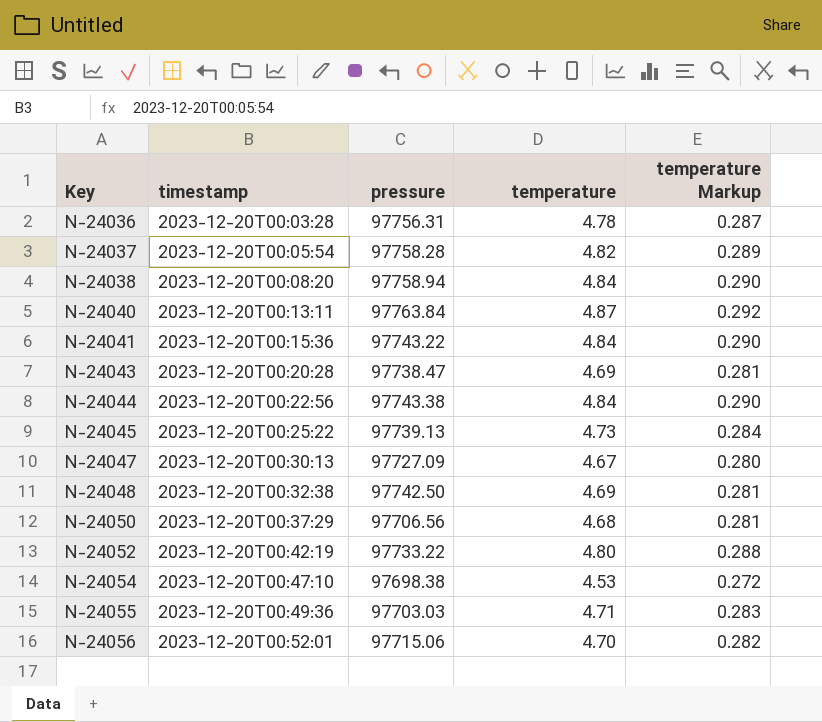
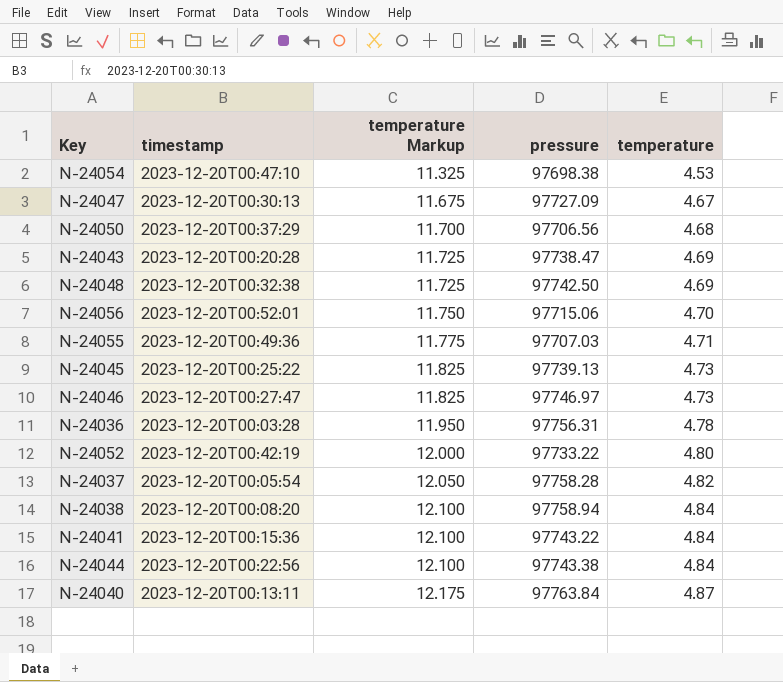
row order: Key ascending -> temperature Markup ascending
column temperature Markup | formula: [temperature] * 0.06 -> [temperature] * 2.5
column temperature Markup | position: 5 -> 3
N-24055 | pressure: 97703.03 -> 97707.03
row N-24046: none -> 2023-12-20T00:27:47 | 11.825 | 97746.97 | 4.73

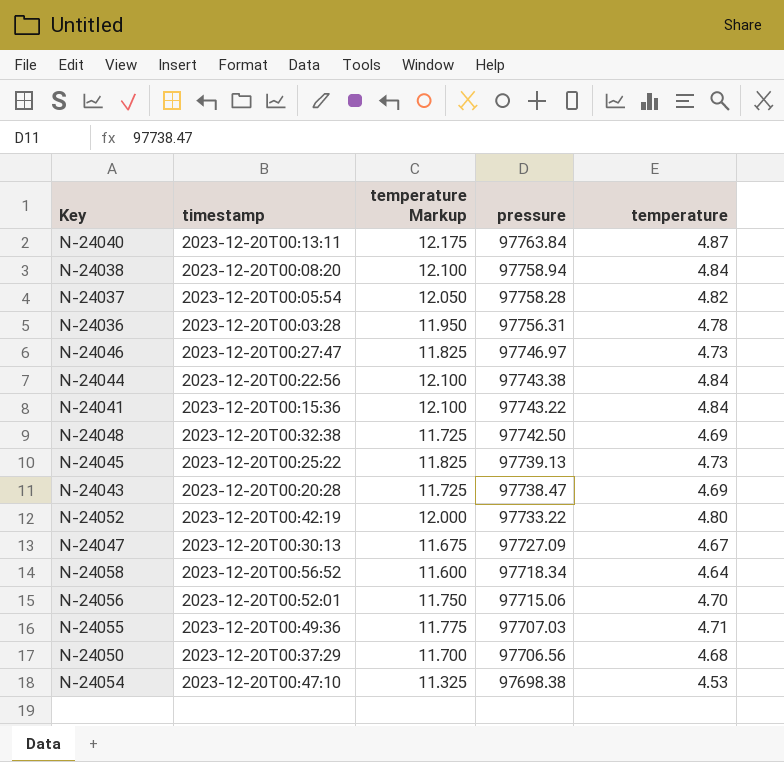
row order: temperature Markup ascending -> pressure descending
row N-24058: none -> 2023-12-20T00:56:52 | 11.600 | 97718.34 | 4.64

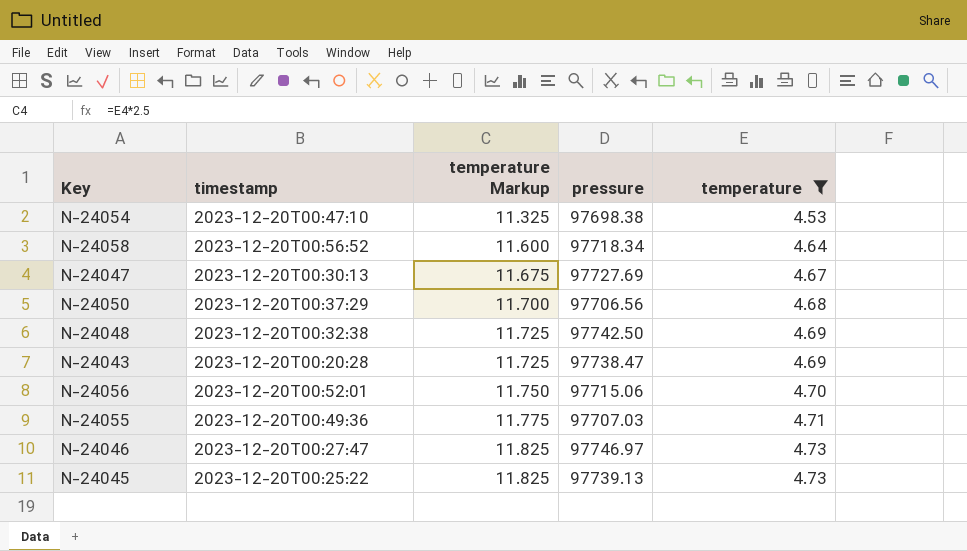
filter: none -> temperature <= 4.73
row order: pressure descending -> temperature Markup ascending
N-24047 | pressure: 97727.09 -> 97727.69

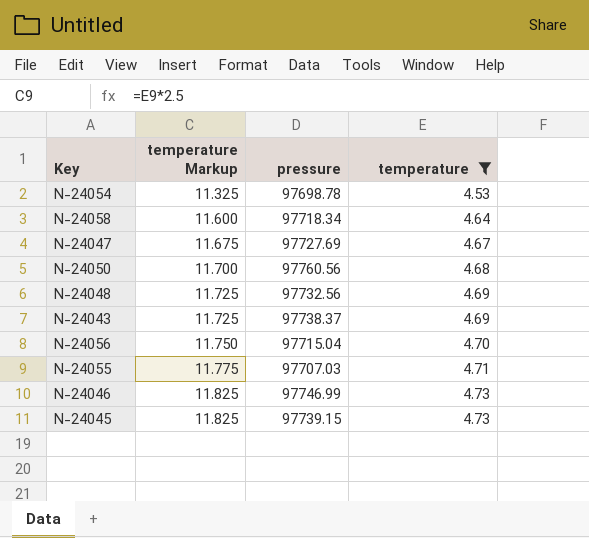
column timestamp | position: 2 -> none
N-24054 | pressure: 97698.38 -> 97698.78
N-24050 | pressure: 97706.56 -> 97760.56
N-24048 | pressure: 97742.50 -> 97732.56
N-24043 | pressure: 97738.47 -> 97738.37
N-24056 | pressure: 97715.06 -> 97715.04
N-24046 | pressure: 97746.97 -> 97746.99
N-24045 | pressure: 97739.13 -> 97739.15

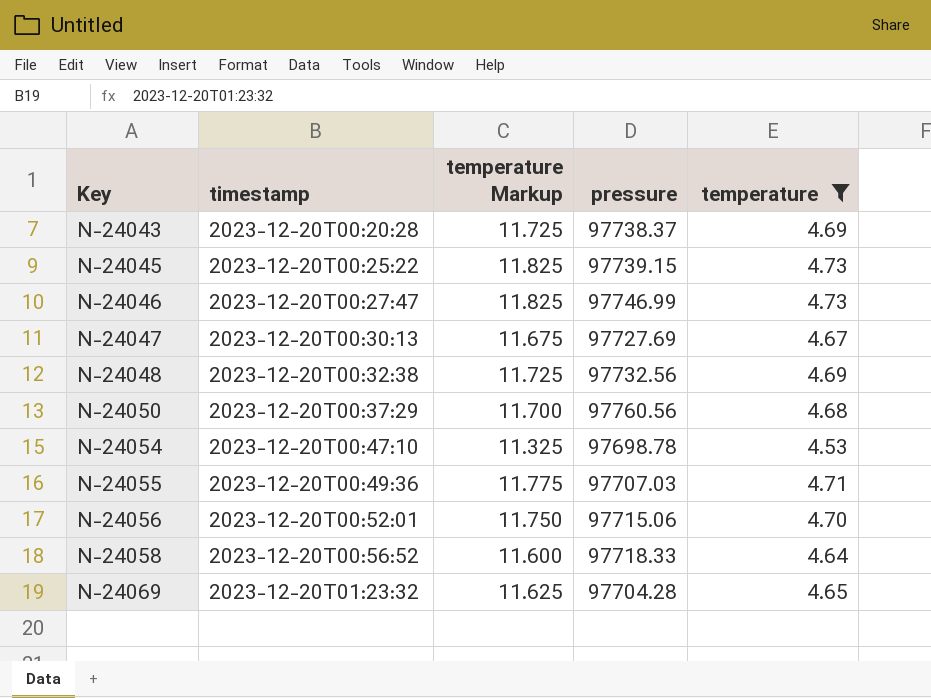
row order: temperature Markup ascending -> Key ascending
column timestamp | position: none -> 2
N-24056 | pressure: 97715.04 -> 97715.06
N-24058 | pressure: 97718.34 -> 97718.33
row N-24069: none -> 2023-12-20T01:23:32 | 11.625 | 97704.28 | 4.65

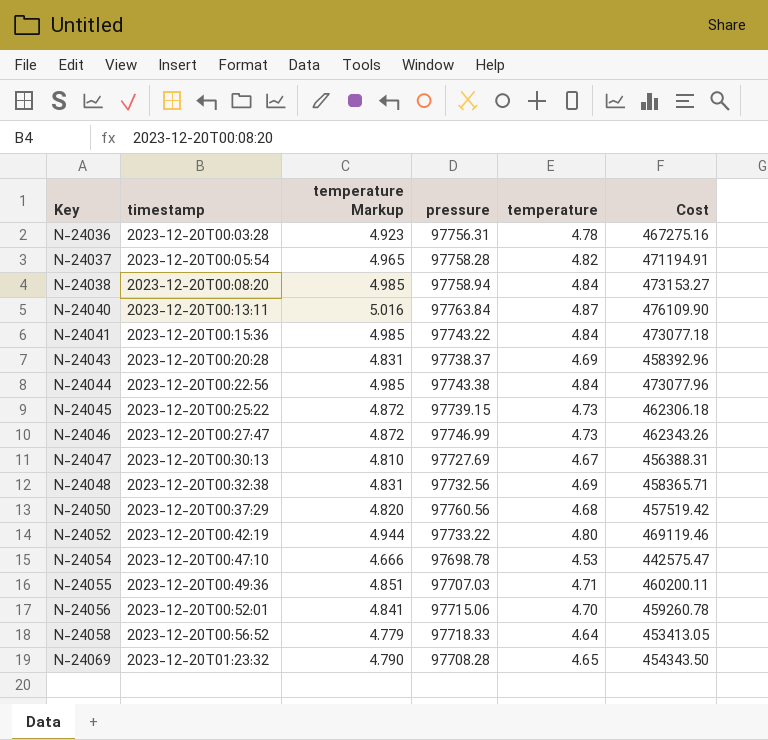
filter: temperature <= 4.73 -> none
column temperature Markup | formula: [temperature] * 2.5 -> [temperature] * 1.03
column Cost | formula: none -> [pressure] * [temperature]
N-24069 | pressure: 97704.28 -> 97708.28

